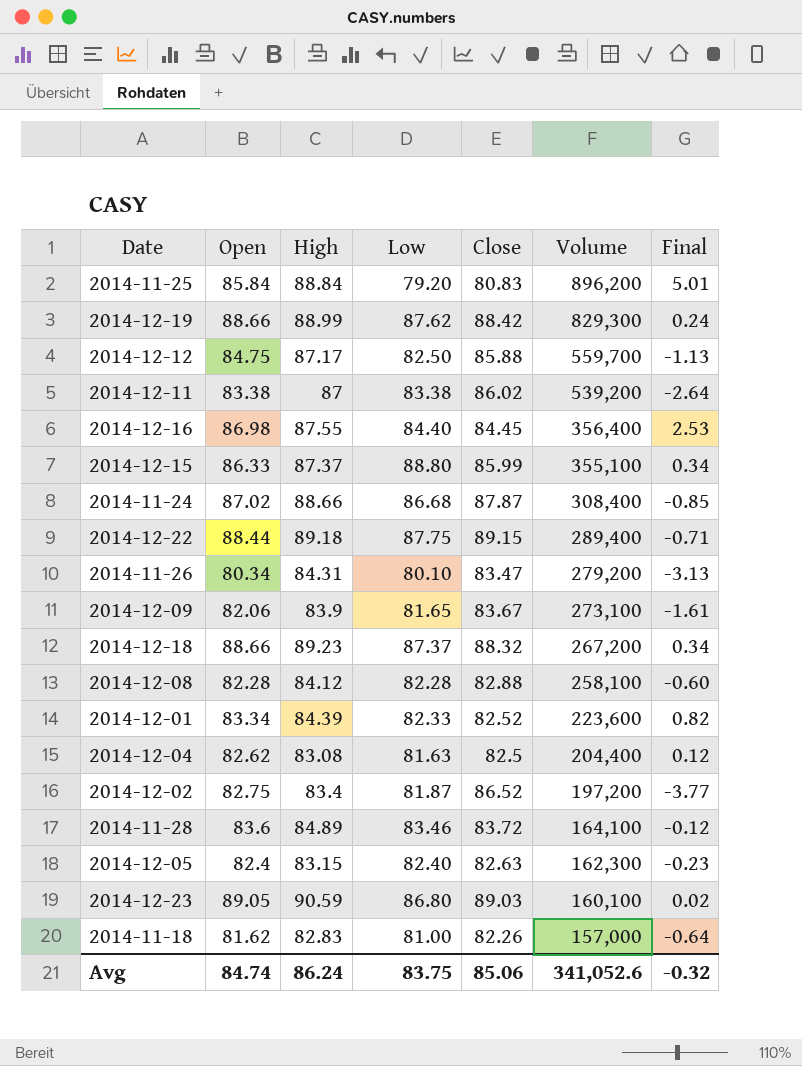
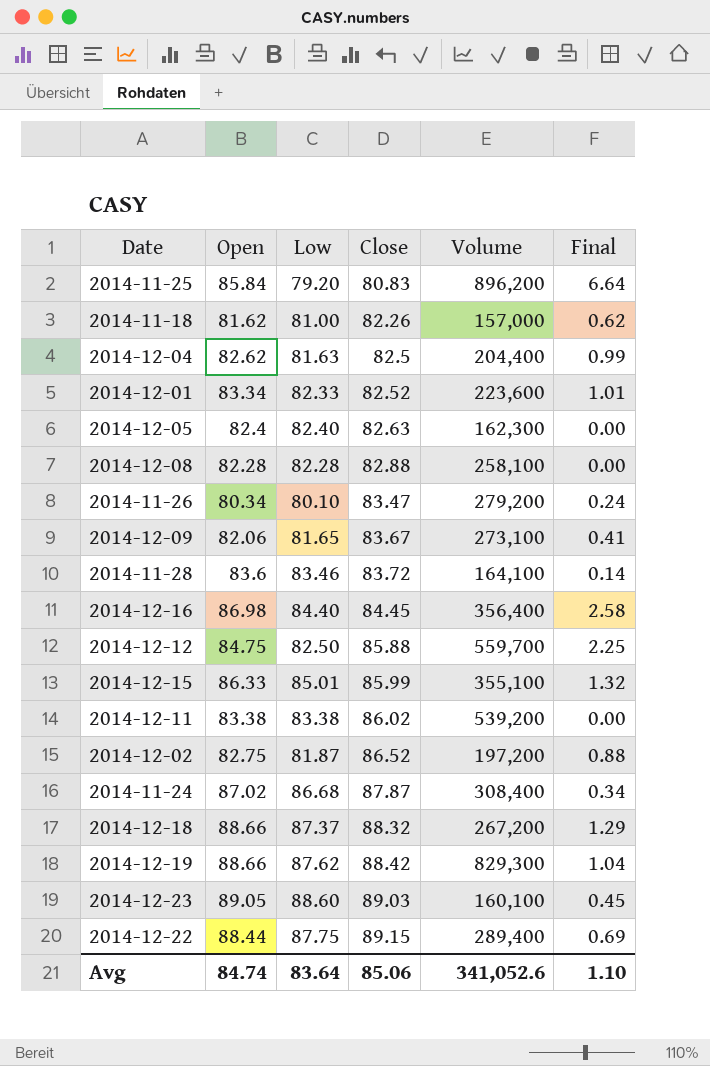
row order: Volume descending -> Close ascending
column High | position: 3 -> none
column Final | formula: [Open] - [Close] -> [Open] - [Low]
2014-12-15 | Low: 88.80 -> 85.01
2014-12-23 | Low: 86.80 -> 88.60
Avg | Low: 83.75 -> 83.64
Avg | Final: -0.32 -> 1.10

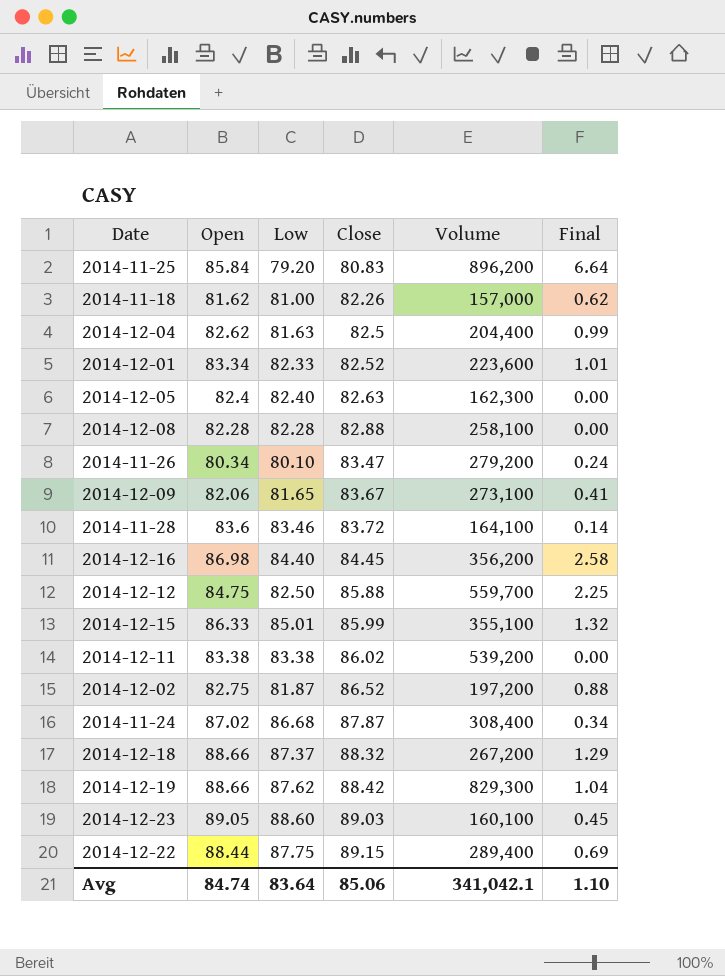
2014-12-16 | Volume: 356,400 -> 356,200
Avg | Volume: 341,052.6 -> 341,042.1

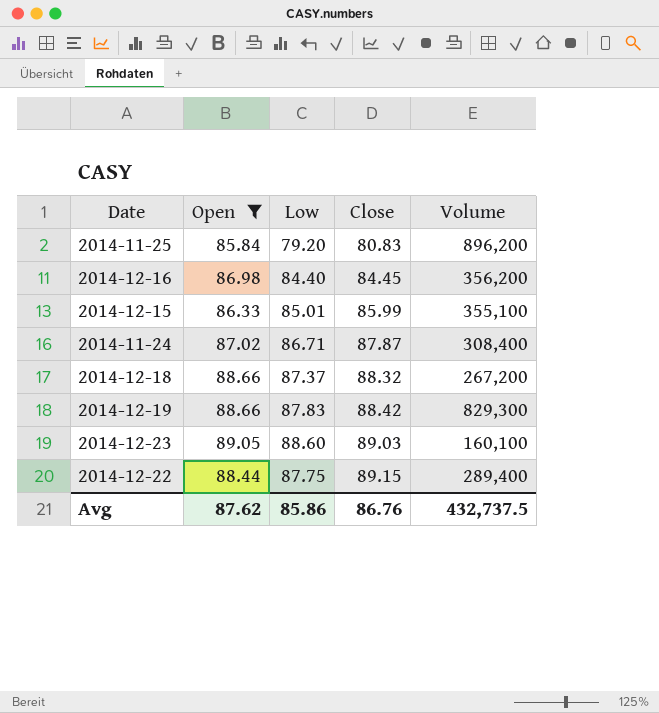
filter: none -> Open >= 85.84
column Final | formula: [Open] - [Low] -> none
2014-11-24 | Low: 86.68 -> 86.71
2014-12-19 | Low: 87.62 -> 87.83
Avg | Open: 84.74 -> 87.62
Avg | Low: 83.64 -> 85.86
Avg | Close: 85.06 -> 86.76
Avg | Volume: 341,042.1 -> 432,737.5

